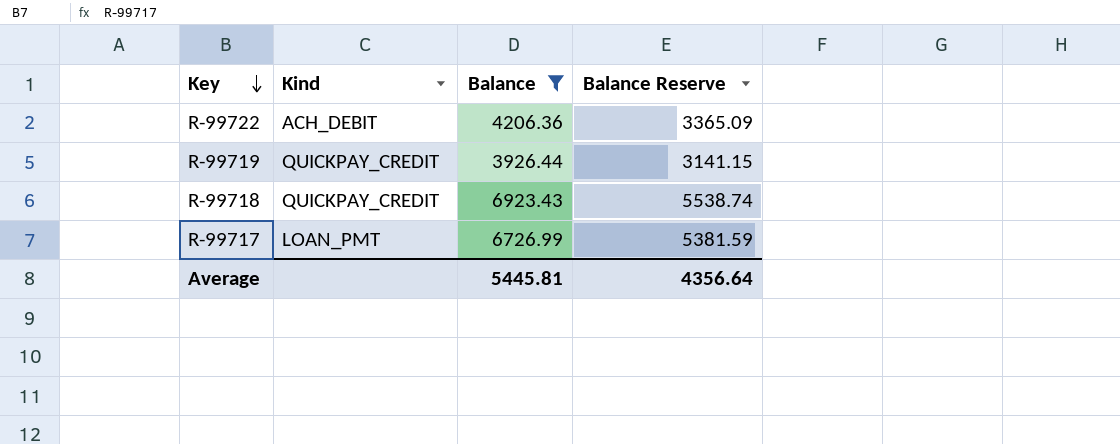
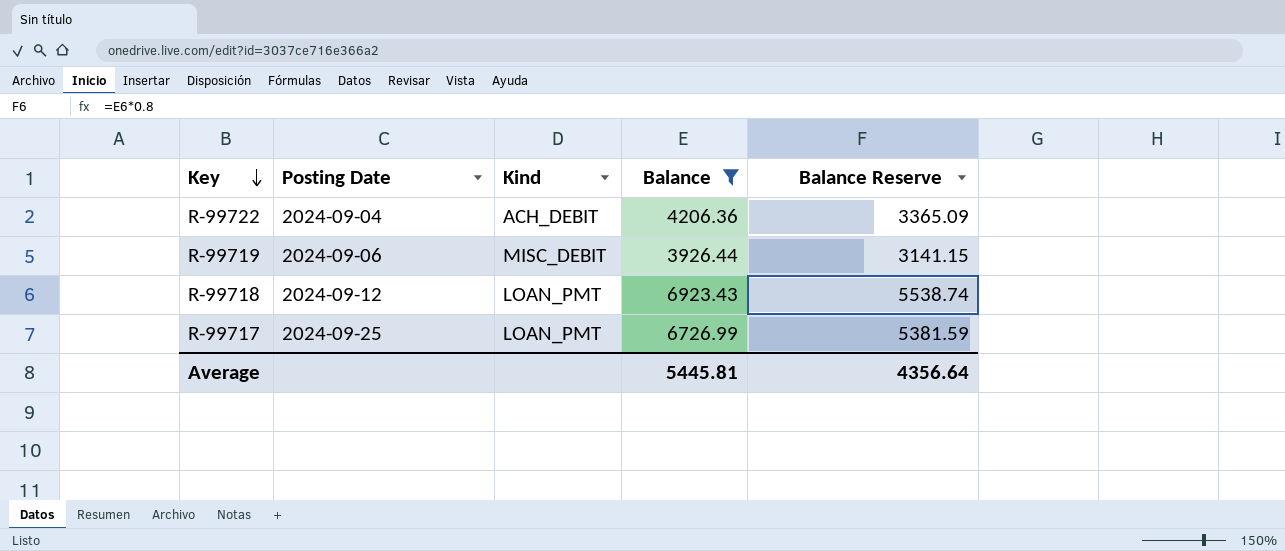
column Posting Date | position: none -> 2
R-99719 | Kind: QUICKPAY_CREDIT -> MISC_DEBIT
R-99718 | Kind: QUICKPAY_CREDIT -> LOAN_PMT

